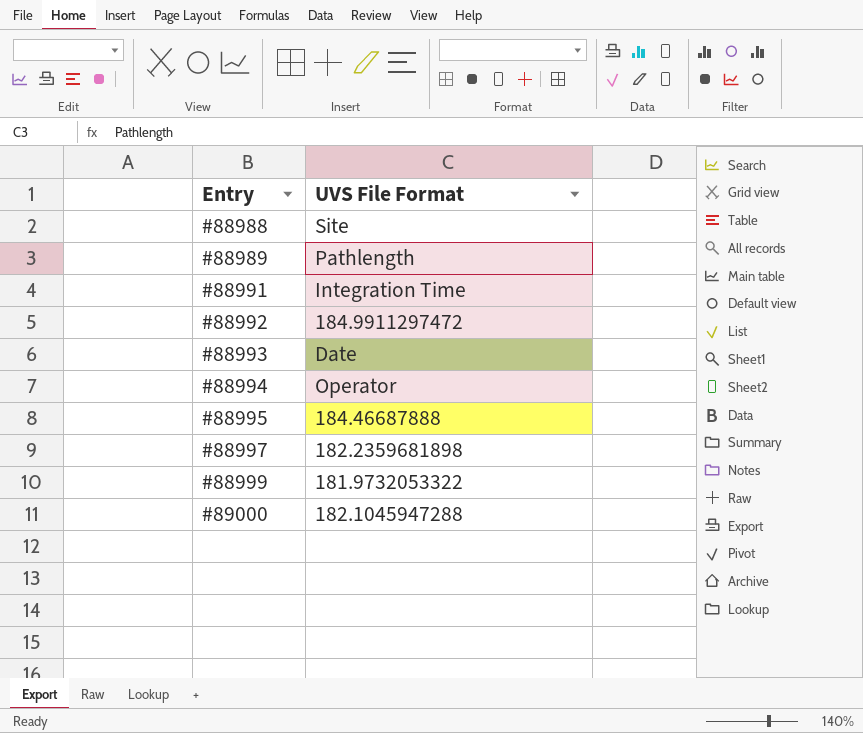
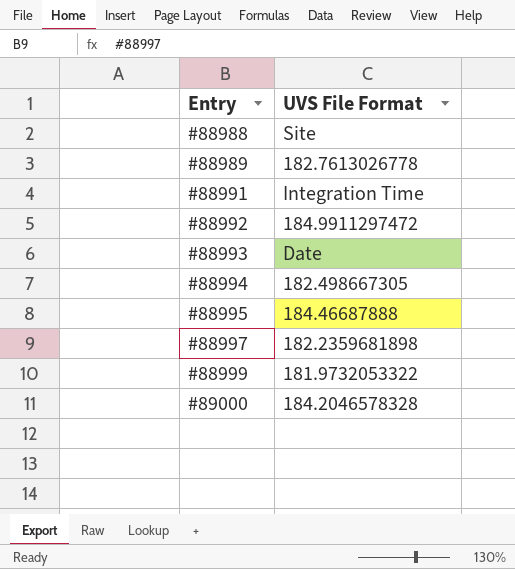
#88989 | UVS File Format: Pathlength -> 182.7613026778
#88994 | UVS File Format: Operator -> 182.498667305
#89000 | UVS File Format: 182.1045947288 -> 184.2046578328

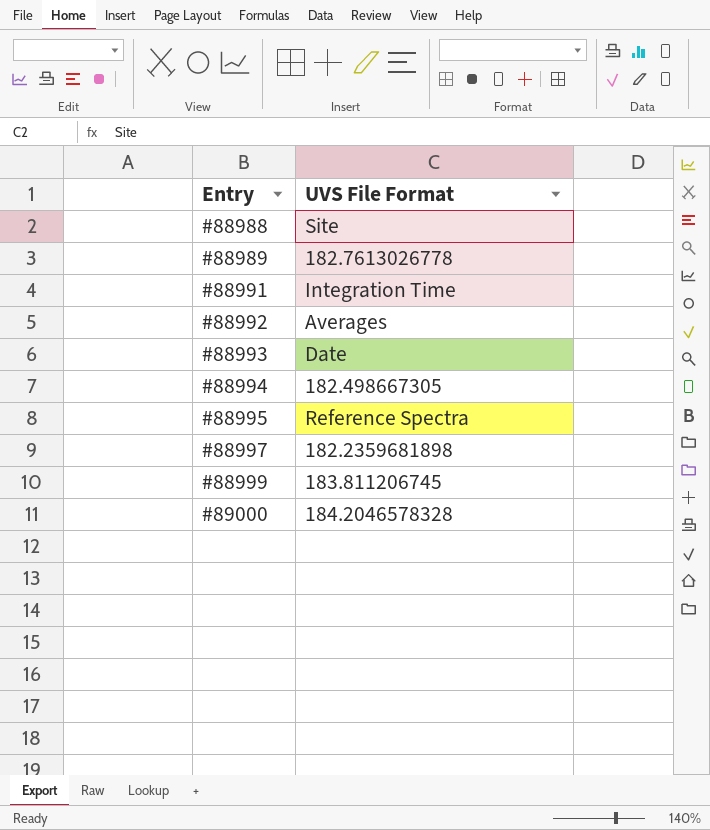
#88992 | UVS File Format: 184.9911297472 -> Averages
#88995 | UVS File Format: 184.46687888 -> Reference Spectra
#88999 | UVS File Format: 181.9732053322 -> 183.811206745

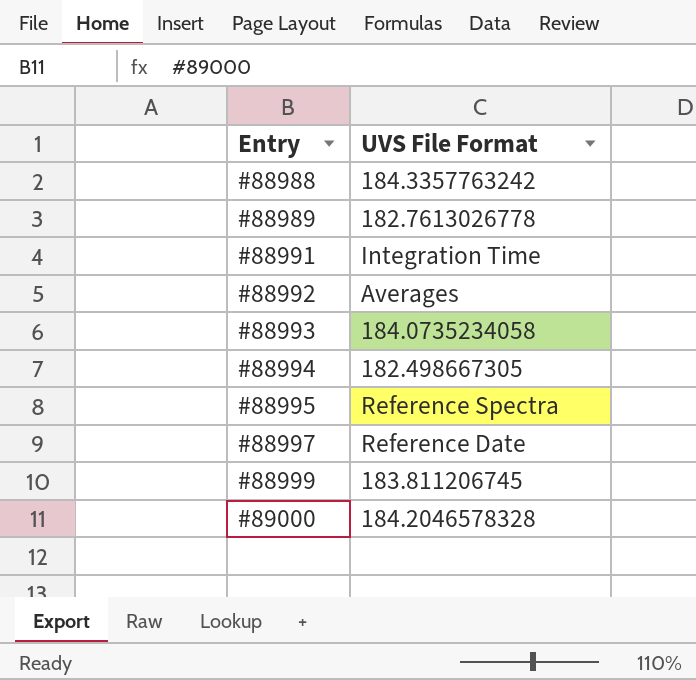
#88988 | UVS File Format: Site -> 184.3357763242
#88993 | UVS File Format: Date -> 184.0735234058
#88997 | UVS File Format: 182.2359681898 -> Reference Date

